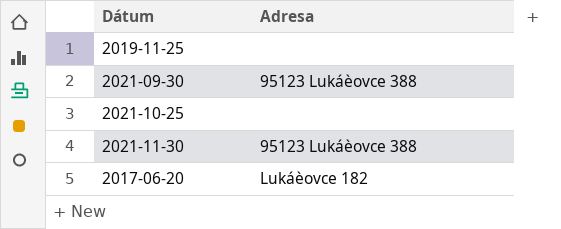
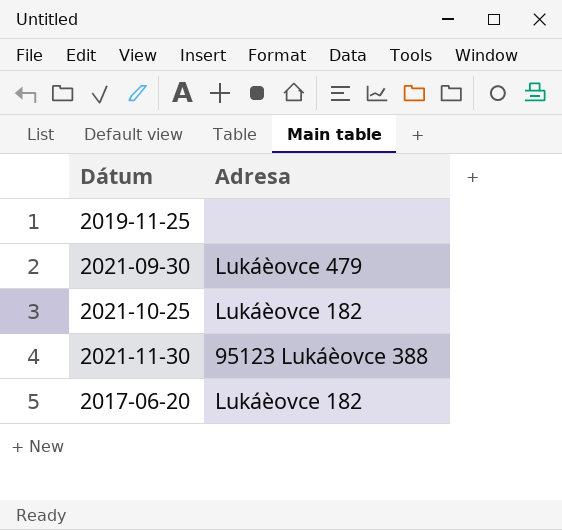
2021-09-30 | Adresa: 95123 Lukáèovce 388 -> Lukáèovce 479
2021-10-25 | Adresa: none -> Lukáèovce 182

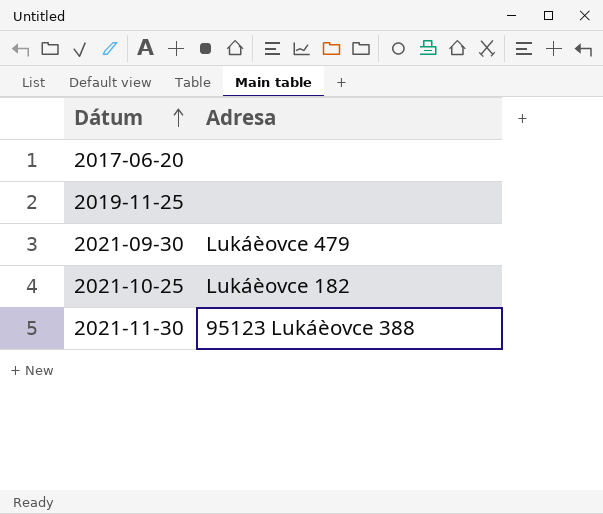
row order: none -> Dátum ascending
2017-06-20 | Adresa: Lukáèovce 182 -> none

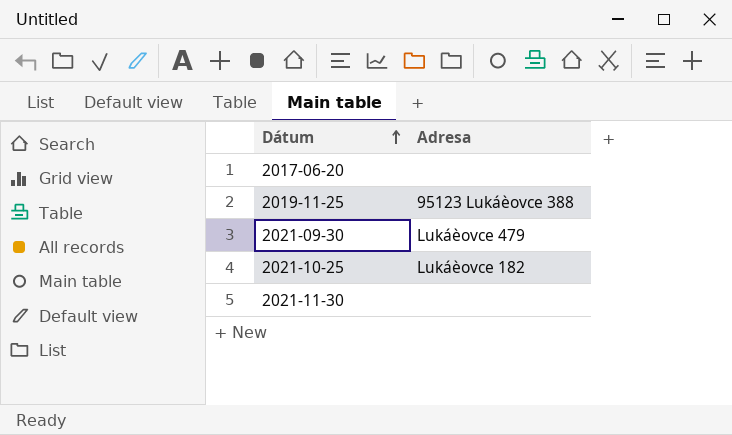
2019-11-25 | Adresa: none -> 95123 Lukáèovce 388
2021-11-30 | Adresa: 95123 Lukáèovce 388 -> none

